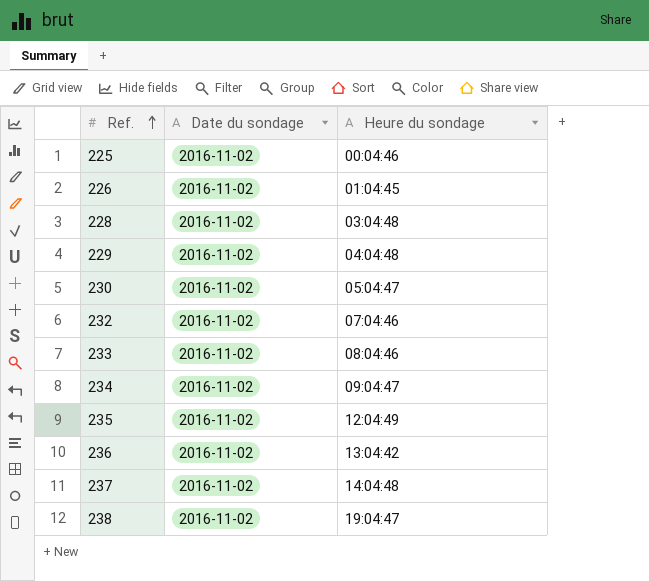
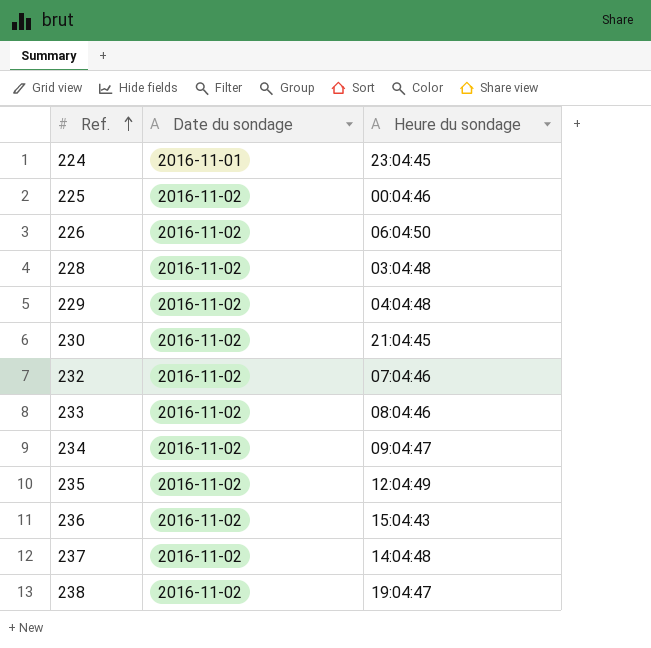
row 224: none -> 2016-11-01 | 23:04:45
226 | Heure du sondage: 01:04:45 -> 06:04:50
230 | Heure du sondage: 05:04:47 -> 21:04:45
236 | Heure du sondage: 13:04:42 -> 15:04:43

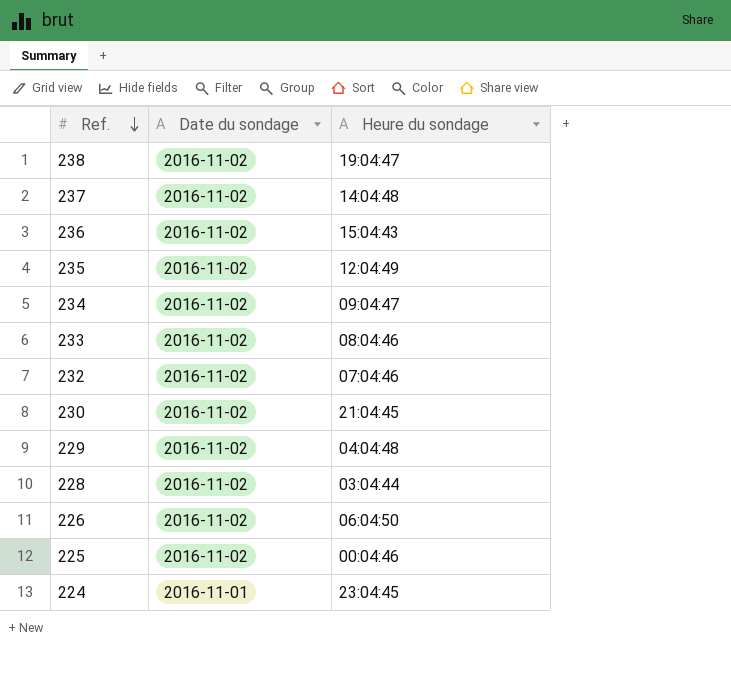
row order: Ref. ascending -> Ref. descending
228 | Heure du sondage: 03:04:48 -> 03:04:44

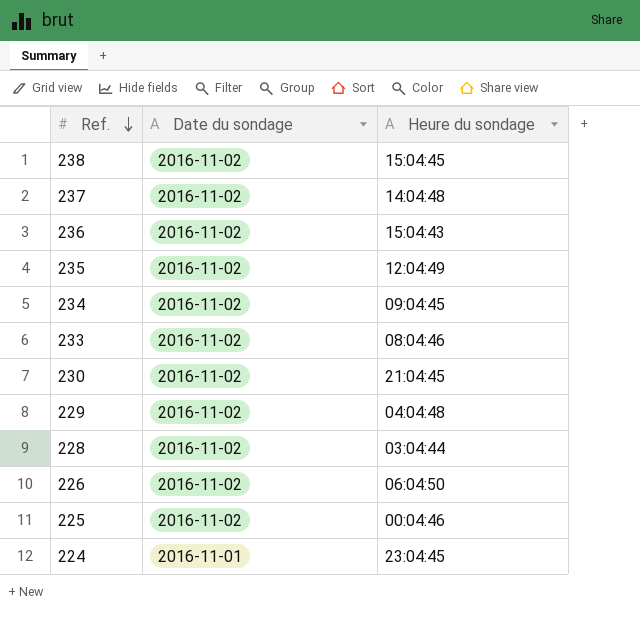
row 232: 2016-11-02 | 07:04:46 -> none
238 | Heure du sondage: 19:04:47 -> 15:04:45
234 | Heure du sondage: 09:04:47 -> 09:04:45

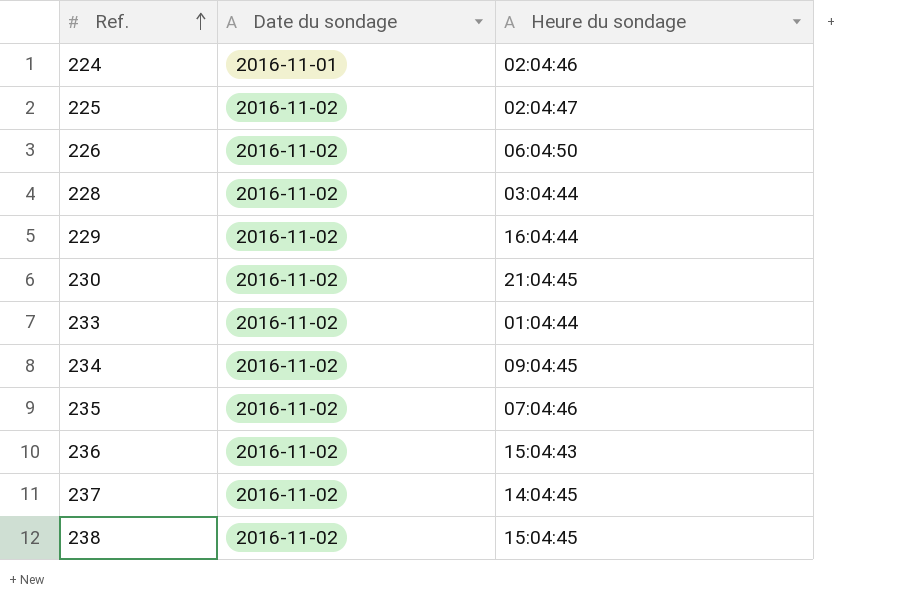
row order: Ref. descending -> Ref. ascending
224 | Heure du sondage: 23:04:45 -> 02:04:46
225 | Heure du sondage: 00:04:46 -> 02:04:47
229 | Heure du sondage: 04:04:48 -> 16:04:44
233 | Heure du sondage: 08:04:46 -> 01:04:44
235 | Heure du sondage: 12:04:49 -> 07:04:46
237 | Heure du sondage: 14:04:48 -> 14:04:45

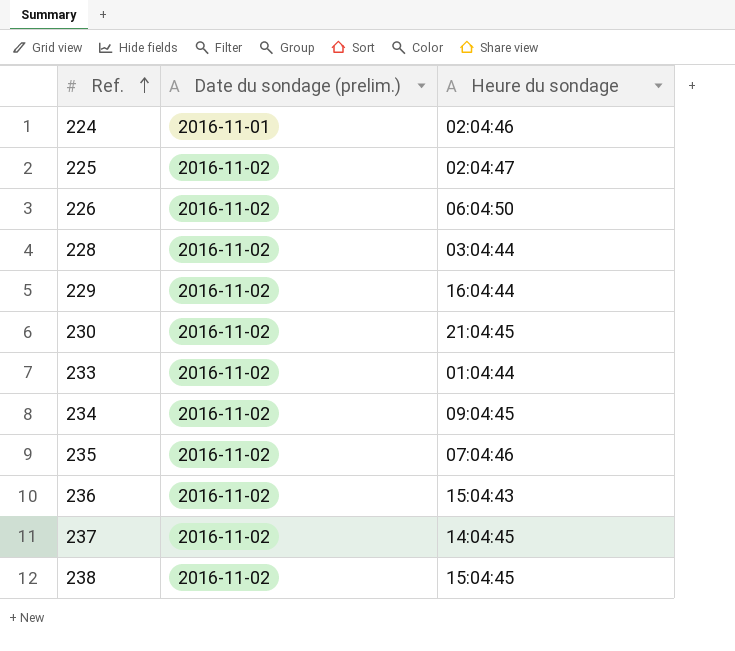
column name: Date du sondage -> Date du sondage (prelim.)

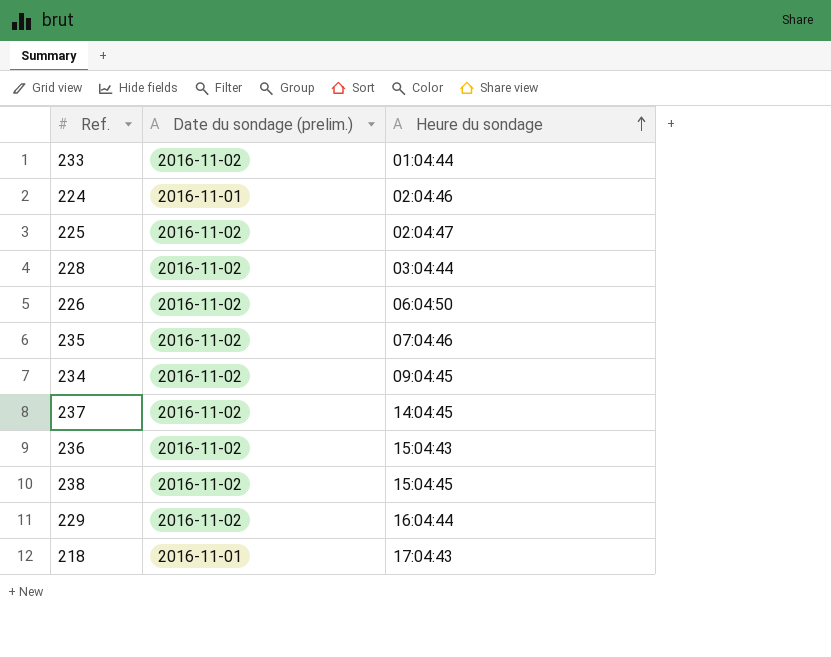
row order: Ref. ascending -> Heure du sondage ascending
row 230: 2016-11-02 | 21:04:45 -> none
row 218: none -> 2016-11-01 | 17:04:43

